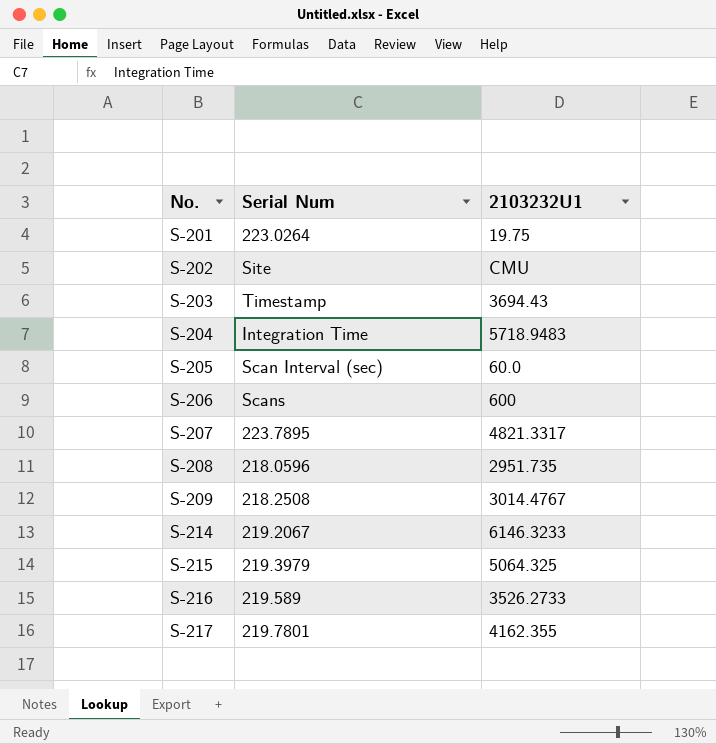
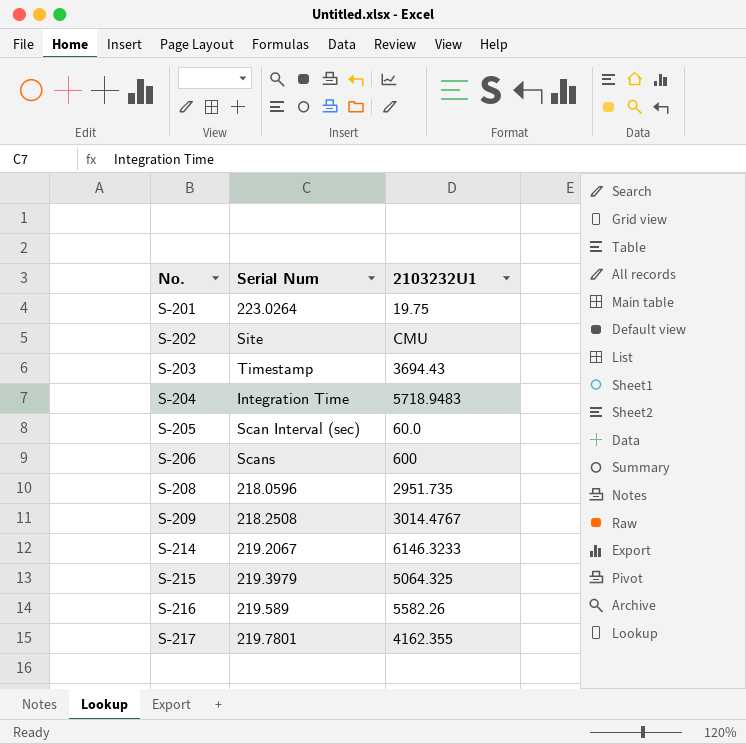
row S-207: 223.7895 | 4821.3317 -> none
S-216 | 2103232U1: 3526.2733 -> 5582.26

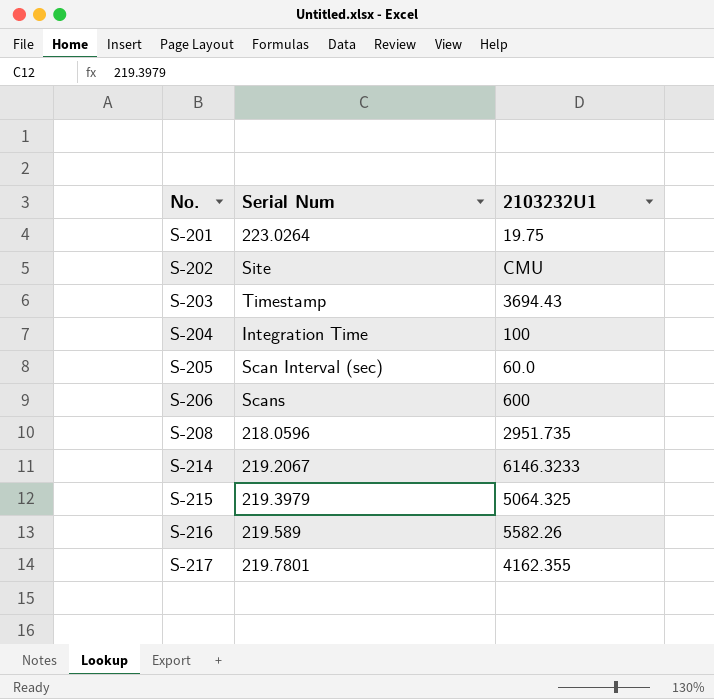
row S-209: 218.2508 | 3014.4767 -> none
S-204 | 2103232U1: 5718.9483 -> 100

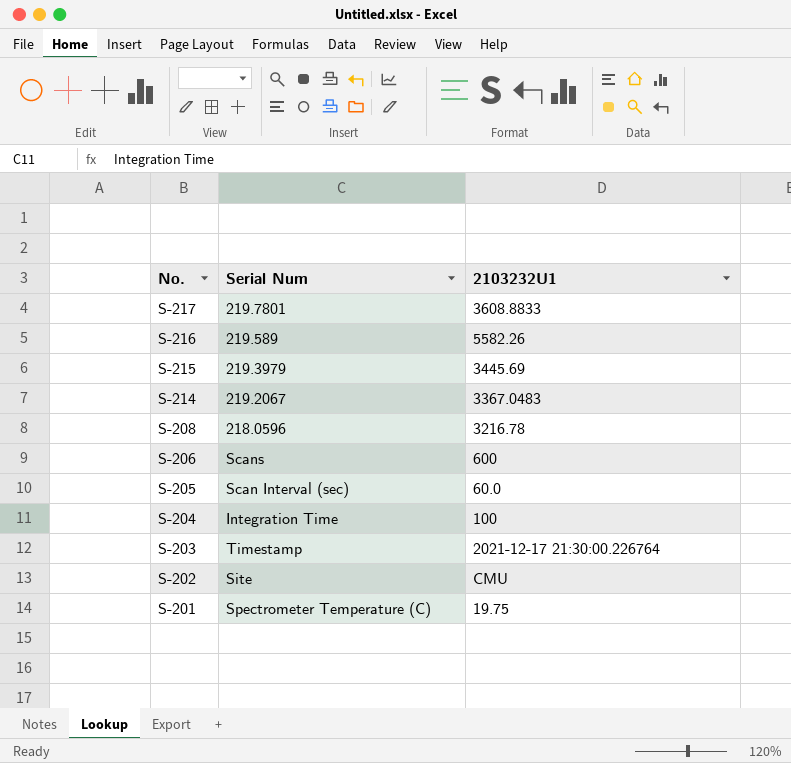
row order: No. ascending -> No. descending
S-217 | 2103232U1: 4162.355 -> 3608.8833
S-215 | 2103232U1: 5064.325 -> 3445.69
S-214 | 2103232U1: 6146.3233 -> 3367.0483
S-208 | 2103232U1: 2951.735 -> 3216.78
S-203 | 2103232U1: 3694.43 -> 2021-12-17 21:30:00.226764
S-201 | Serial Num: 223.0264 -> Spectrometer Temperature (C)

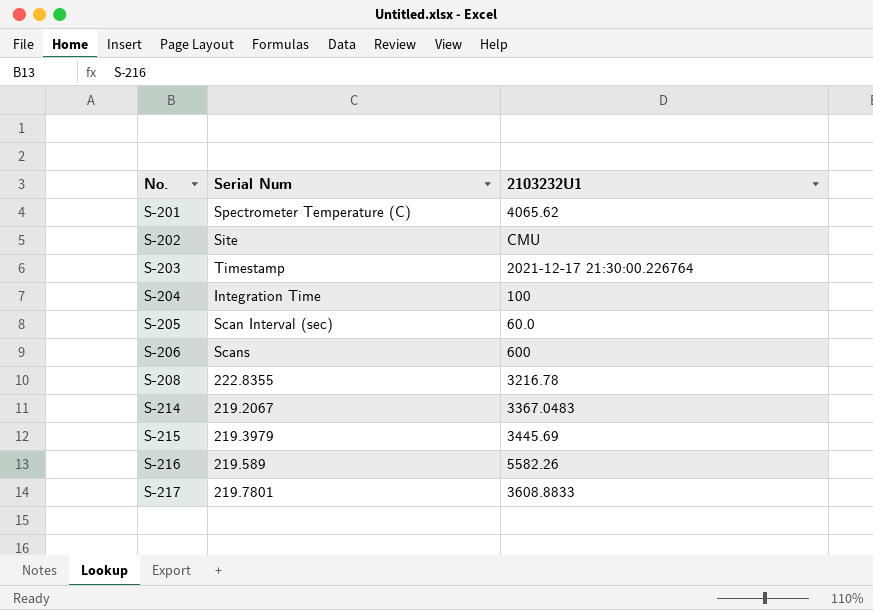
row order: No. descending -> No. ascending
S-201 | 2103232U1: 19.75 -> 4065.62
S-208 | Serial Num: 218.0596 -> 222.8355

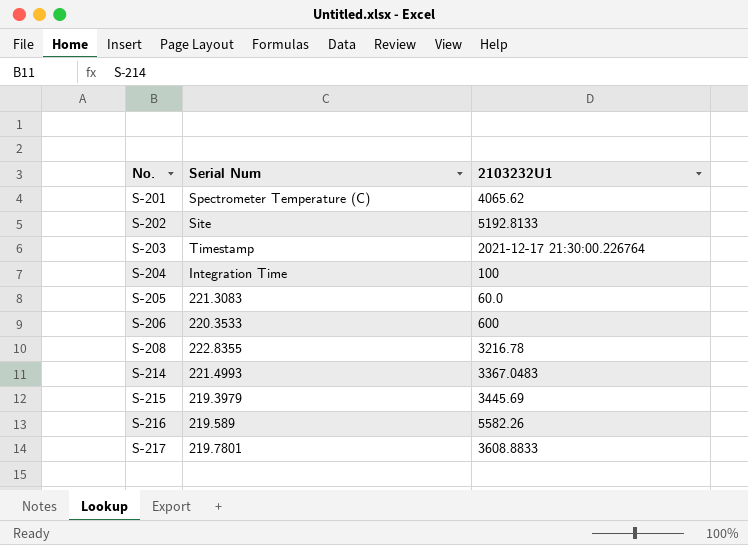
S-202 | 2103232U1: CMU -> 5192.8133
S-205 | Serial Num: Scan Interval (sec) -> 221.3083
S-206 | Serial Num: Scans -> 220.3533
S-214 | Serial Num: 219.2067 -> 221.4993

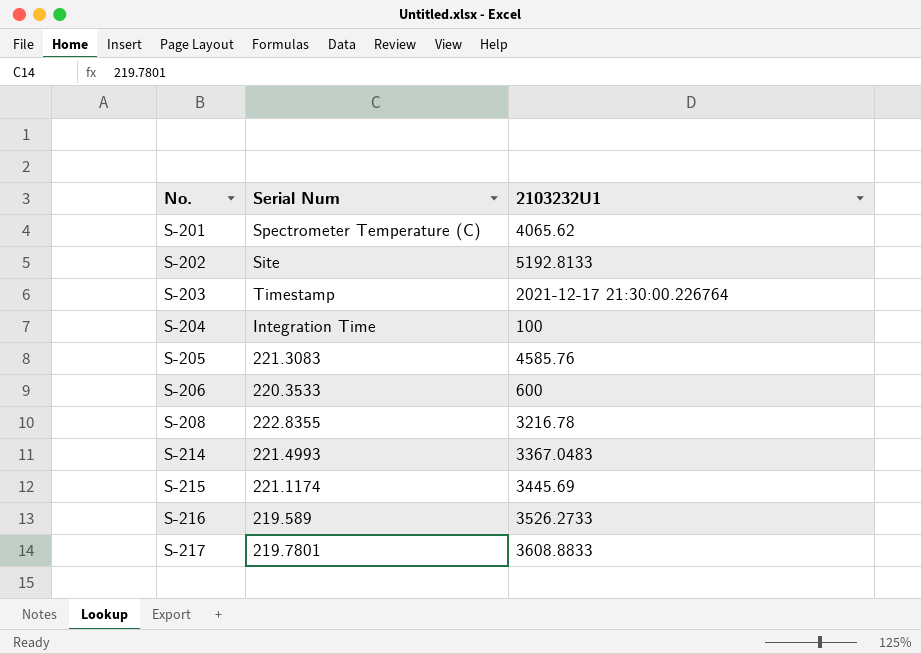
S-205 | 2103232U1: 60.0 -> 4585.76
S-215 | Serial Num: 219.3979 -> 221.1174
S-216 | 2103232U1: 5582.26 -> 3526.2733

